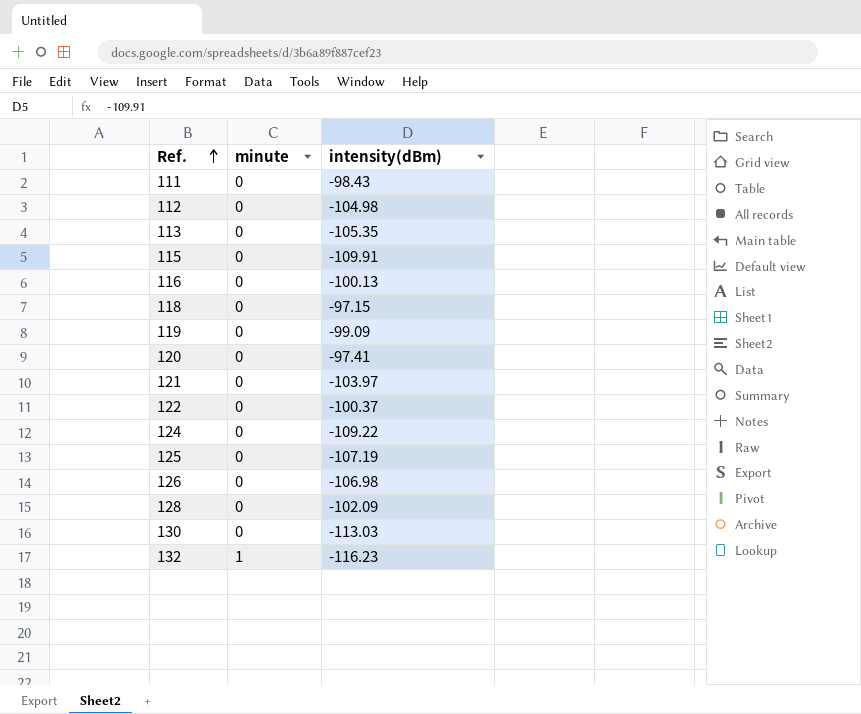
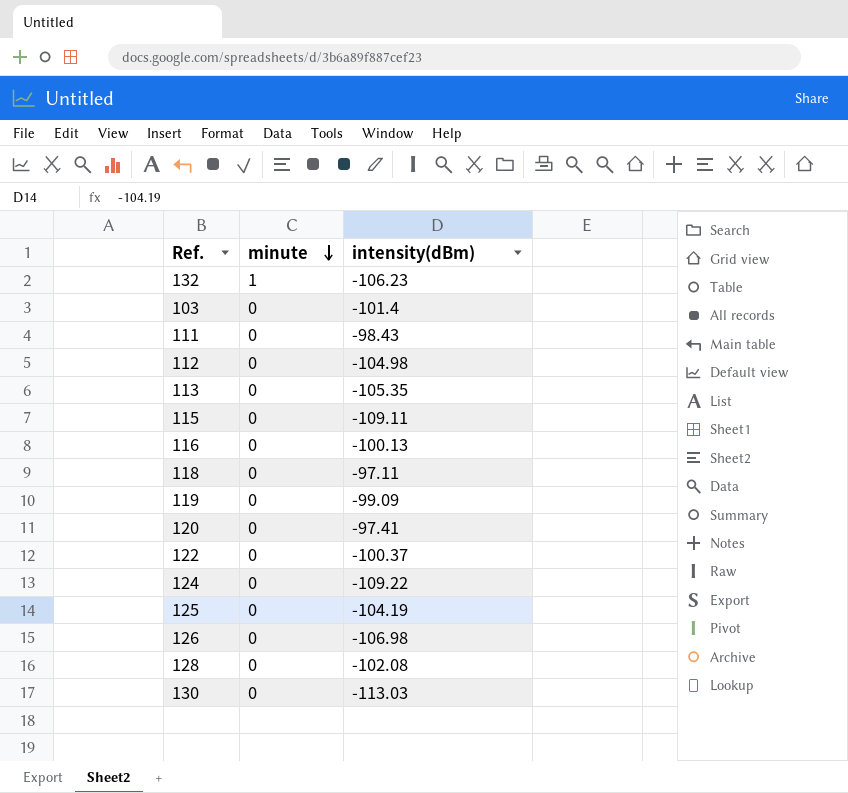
row order: Ref. ascending -> minute descending
row 121: 0 | -103.97 -> none
132 | intensity(dBm): -116.23 -> -106.23
row 103: none -> 0 | -101.4
115 | intensity(dBm): -109.91 -> -109.11
118 | intensity(dBm): -97.15 -> -97.11
125 | intensity(dBm): -107.19 -> -104.19
128 | intensity(dBm): -102.09 -> -102.08

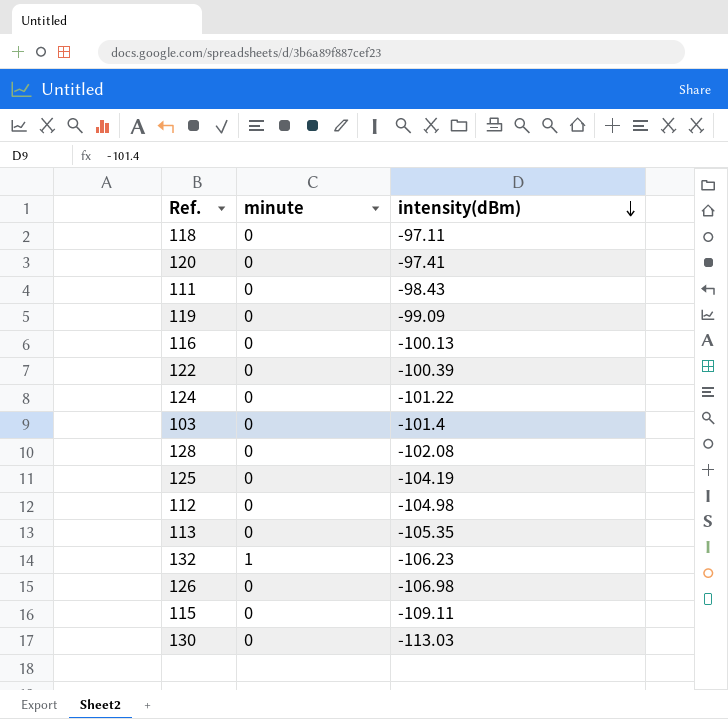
row order: minute descending -> intensity(dBm) descending
122 | intensity(dBm): -100.37 -> -100.39
124 | intensity(dBm): -109.22 -> -101.22

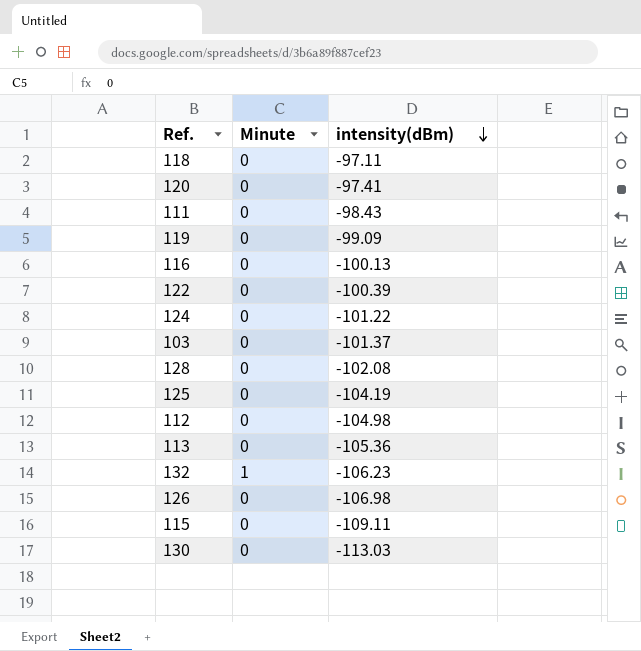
column name: minute -> Minute
103 | intensity(dBm): -101.4 -> -101.37
113 | intensity(dBm): -105.35 -> -105.36

